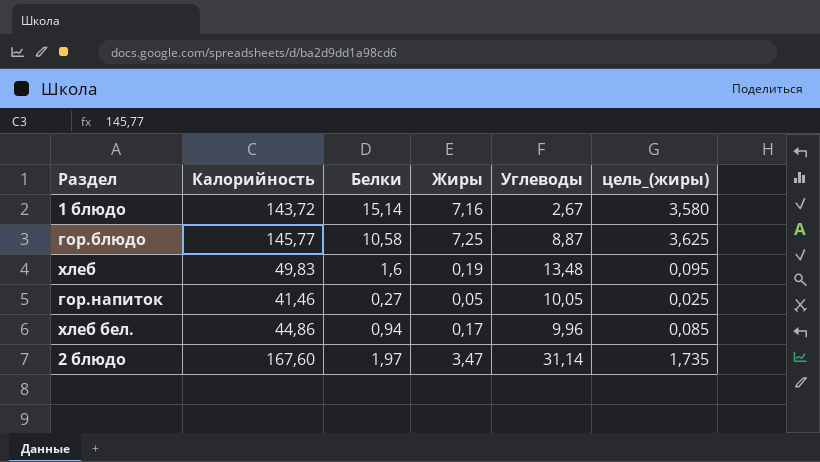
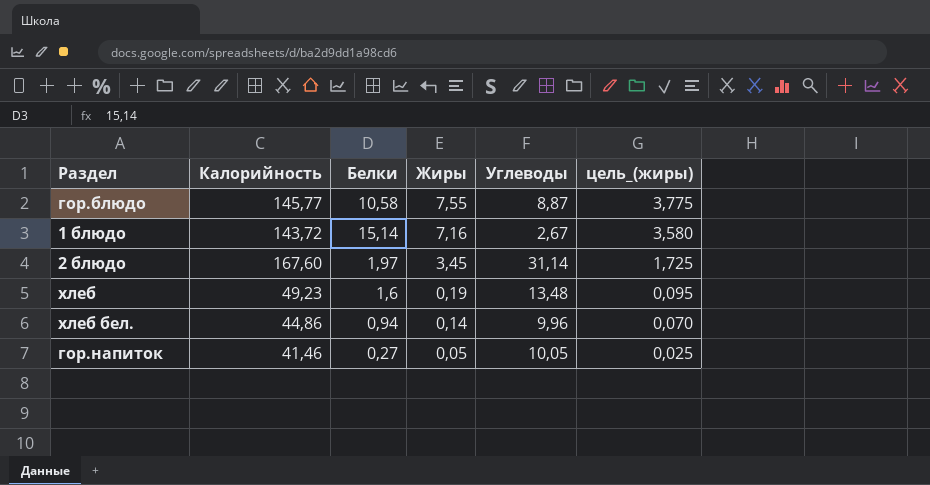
row order: none -> Жиры descending
гор.блюдо | Жиры: 7,25 -> 7,55
гор.блюдо | цель_(жиры): 3,625 -> 3,775
2 блюдо | Жиры: 3,47 -> 3,45
2 блюдо | цель_(жиры): 1,735 -> 1,725
хлеб | Калорийность: 49,83 -> 49,23
хлеб бел. | Жиры: 0,17 -> 0,14
хлеб бел. | цель_(жиры): 0,085 -> 0,070

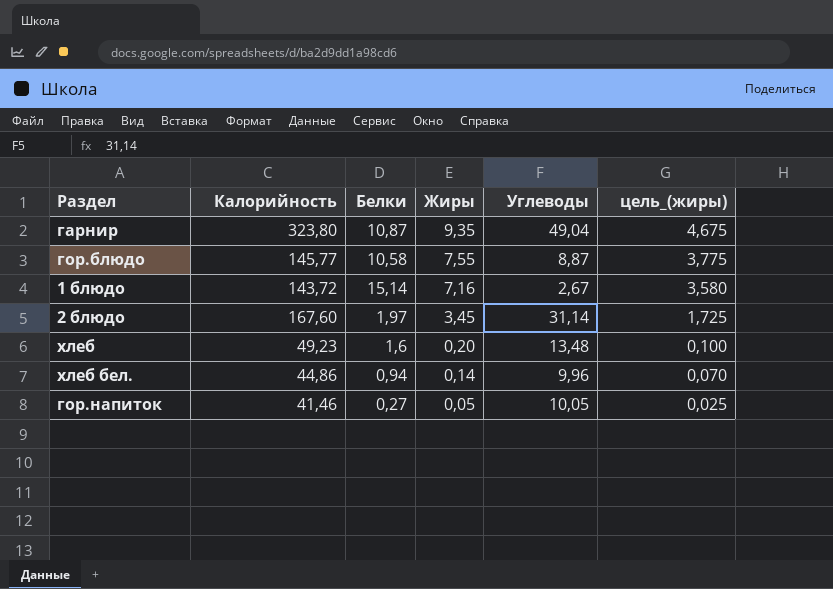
row гарнир: none -> 323,80 | 10,87 | 9,35 | 49,04 | 4,675
хлеб | Жиры: 0,19 -> 0,20
хлеб | цель_(жиры): 0,095 -> 0,100

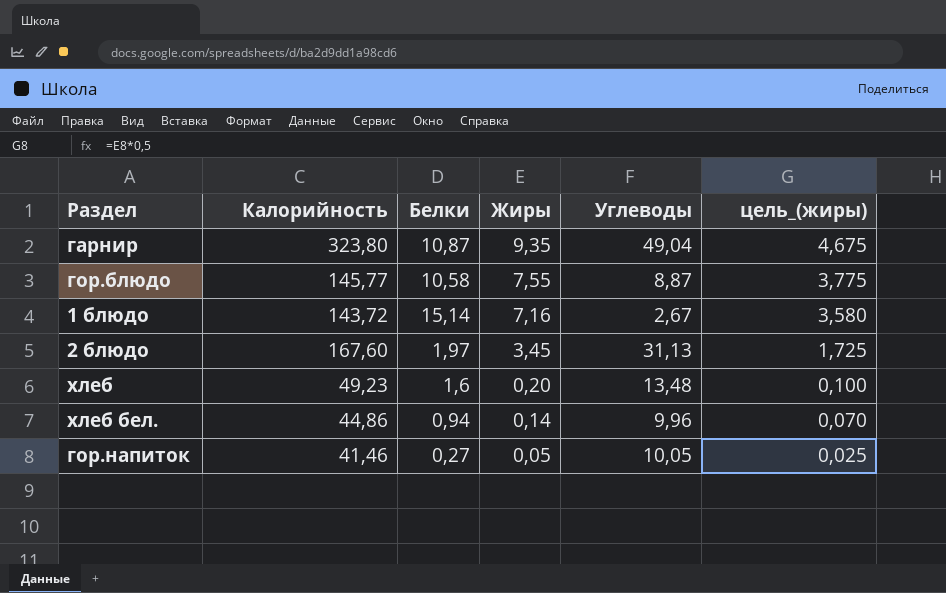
2 блюдо | Углеводы: 31,14 -> 31,13

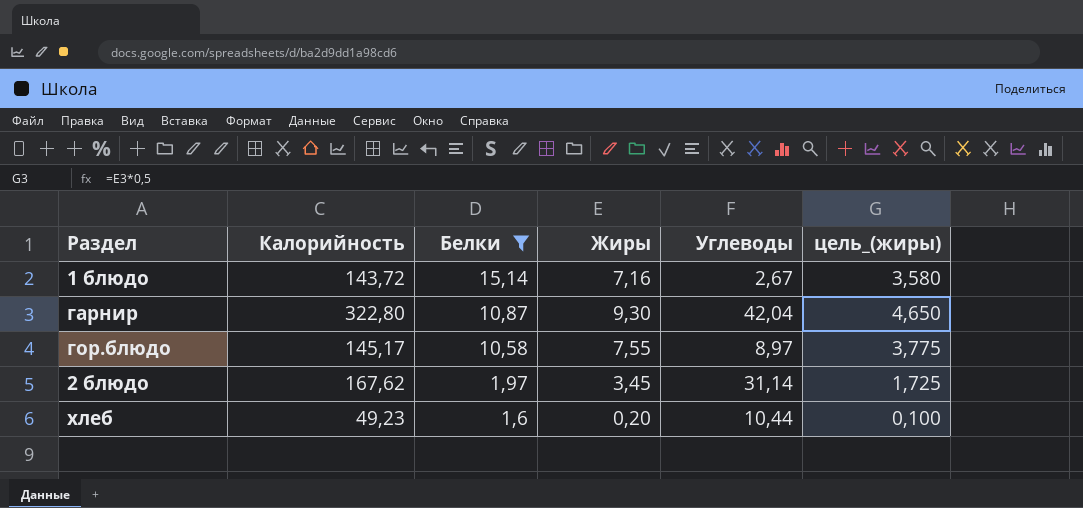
filter: none -> Белки >= 1,6
row order: Жиры descending -> Белки descending
гарнир | Калорийность: 323,80 -> 322,80
гарнир | Жиры: 9,35 -> 9,30
гарнир | Углеводы: 49,04 -> 42,04
гарнир | цель_(жиры): 4,675 -> 4,650
гор.блюдо | Калорийность: 145,77 -> 145,17
гор.блюдо | Углеводы: 8,87 -> 8,97
2 блюдо | Калорийность: 167,60 -> 167,62
2 блюдо | Углеводы: 31,13 -> 31,14
хлеб | Углеводы: 13,48 -> 10,44

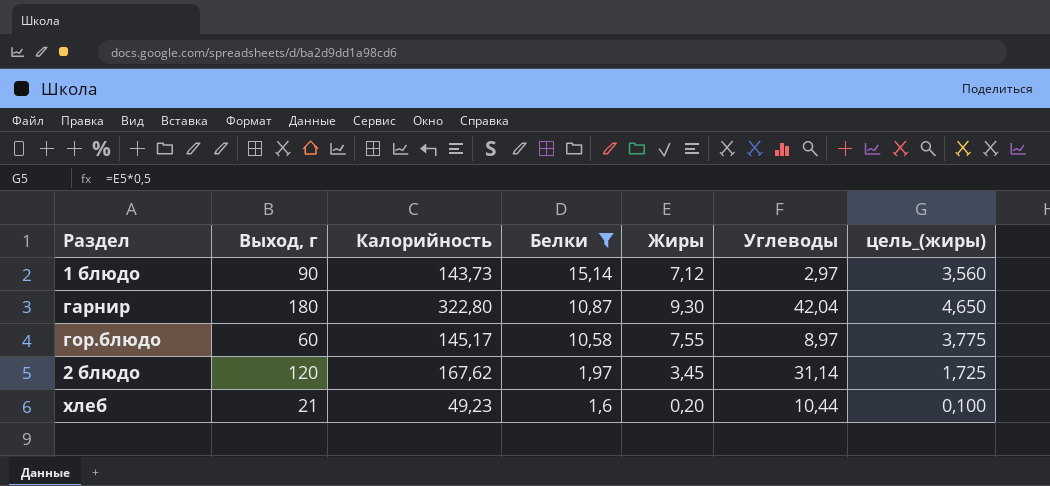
column Выход, г | position: none -> 2
1 блюдо | Калорийность: 143,72 -> 143,73
1 блюдо | Жиры: 7,16 -> 7,12
1 блюдо | Углеводы: 2,67 -> 2,97
1 блюдо | цель_(жиры): 3,580 -> 3,560

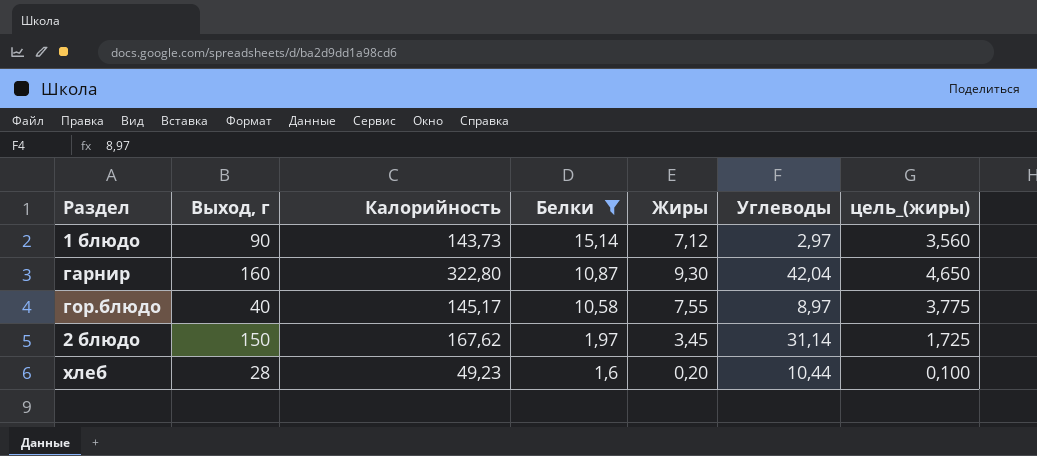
гарнир | Выход, г: 180 -> 160
гор.блюдо | Выход, г: 60 -> 40
2 блюдо | Выход, г: 120 -> 150
хлеб | Выход, г: 21 -> 28

